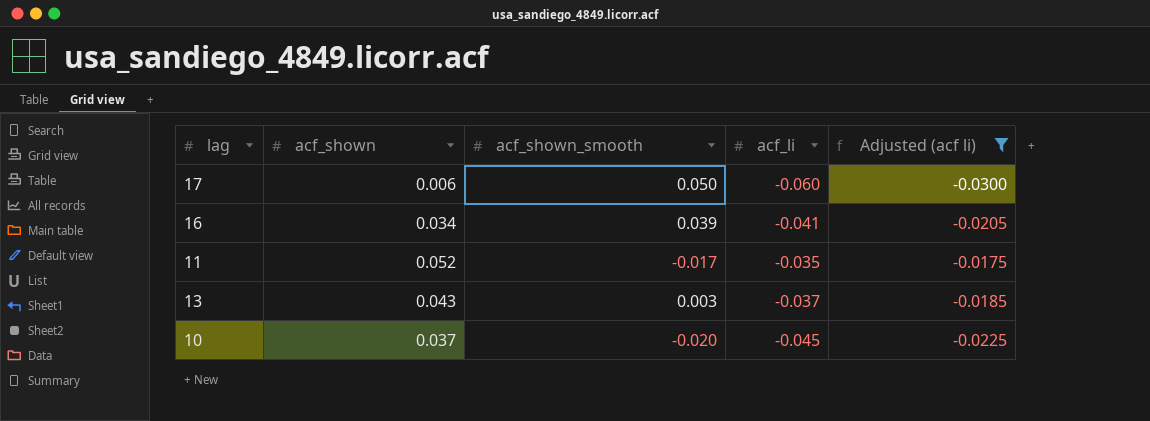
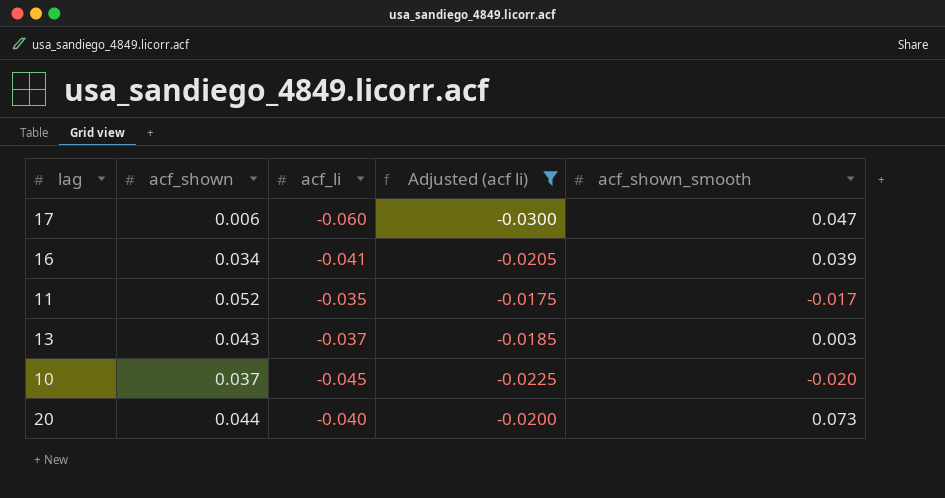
column acf_shown_smooth | position: 3 -> 5
17 | acf_shown_smooth: 0.050 -> 0.047
row 20: none -> 0.044 | -0.040 | -0.0200 | 0.073

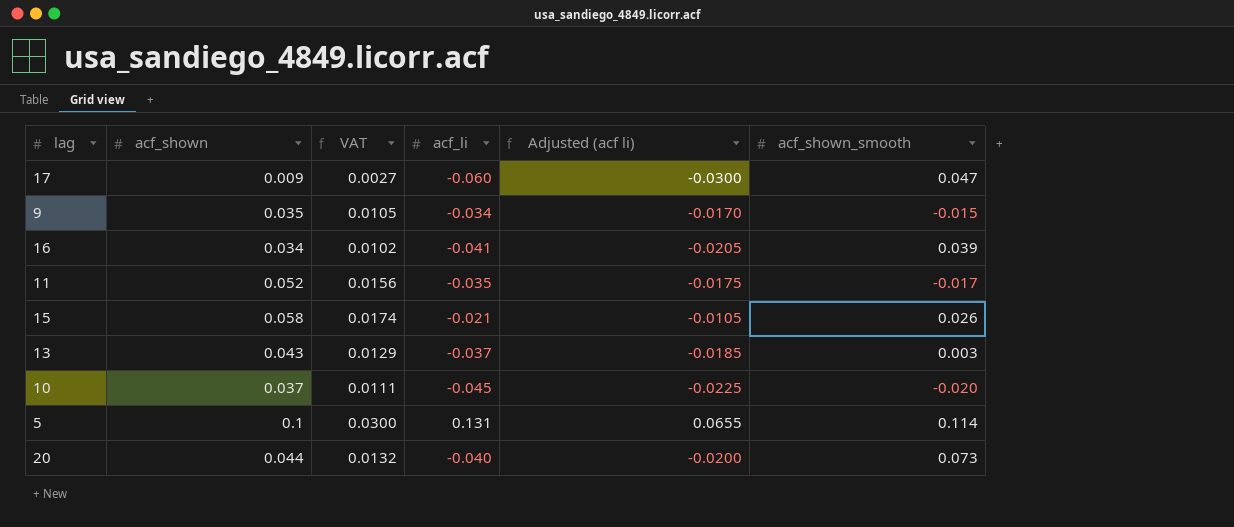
filter: Adjusted (acf li) <= -0.0175 -> none
column VAT | formula: none -> [acf_shown] * 0.3
17 | acf_shown: 0.006 -> 0.009

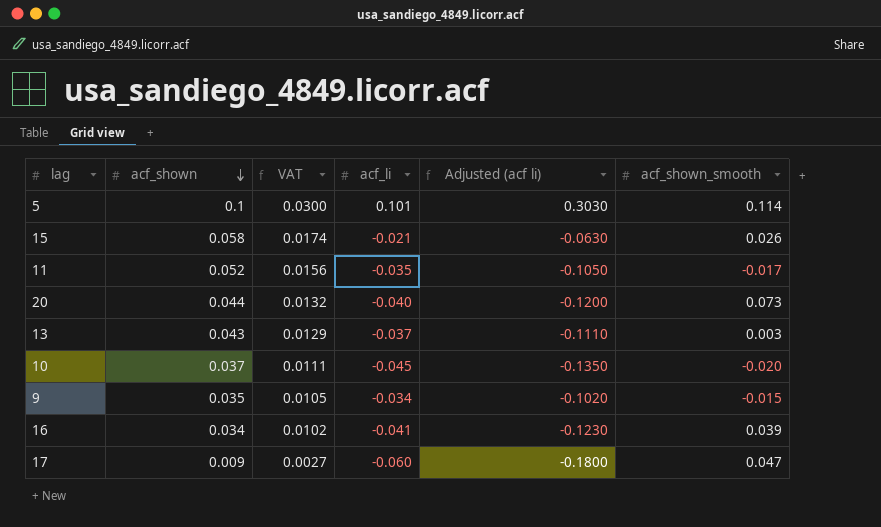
row order: none -> acf_shown descending
column Adjusted (acf li) | formula: [acf_li] * 0.5 -> [acf_li] * 3
5 | acf_li: 0.131 -> 0.101

